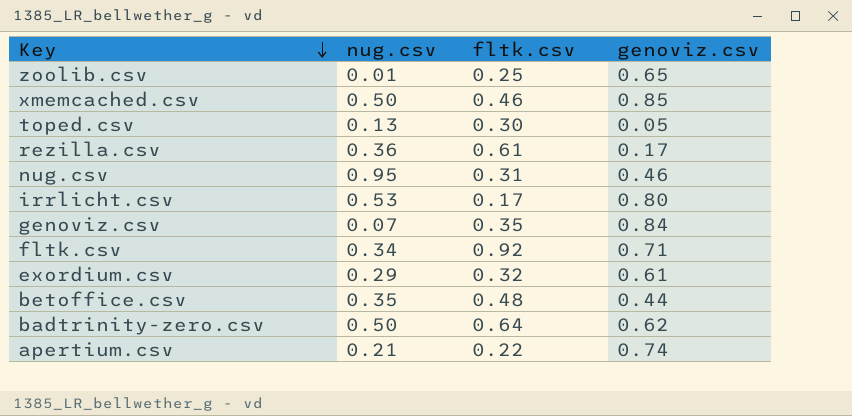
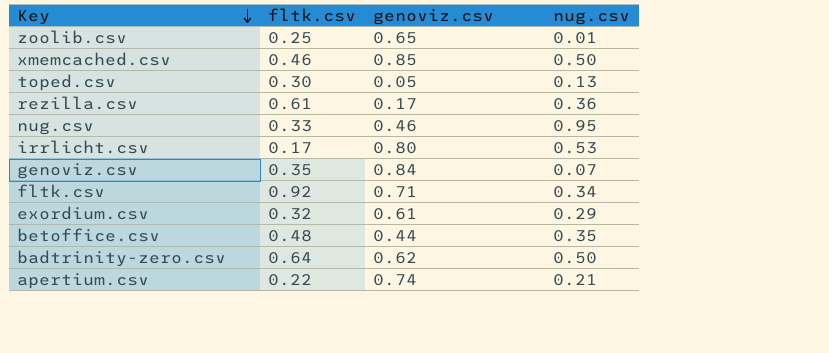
column nug.csv | position: 2 -> 4
nug.csv | fltk.csv: 0.31 -> 0.33

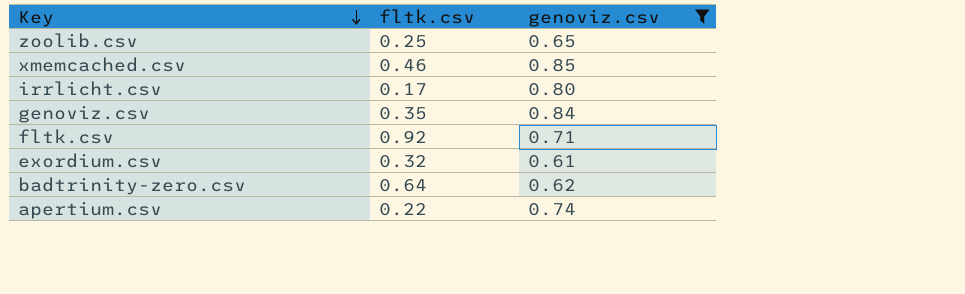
filter: none -> genoviz.csv >= 0.61
column nug.csv | position: 4 -> none

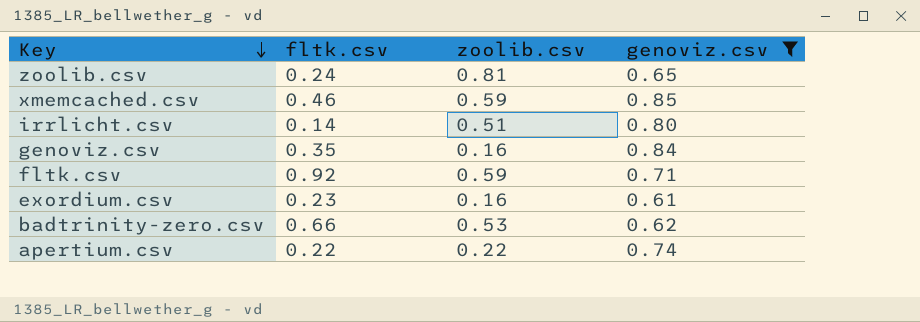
column zoolib.csv | position: none -> 3
zoolib.csv | fltk.csv: 0.25 -> 0.24
irrlicht.csv | fltk.csv: 0.17 -> 0.14
exordium.csv | fltk.csv: 0.32 -> 0.23
badtrinity-zero.csv | fltk.csv: 0.64 -> 0.66

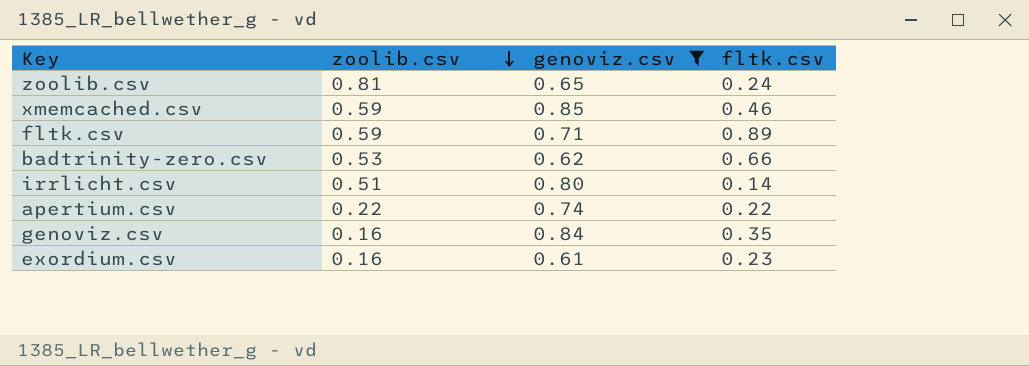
row order: Key descending -> zoolib.csv descending
column fltk.csv | position: 2 -> 4
fltk.csv | fltk.csv: 0.92 -> 0.89

